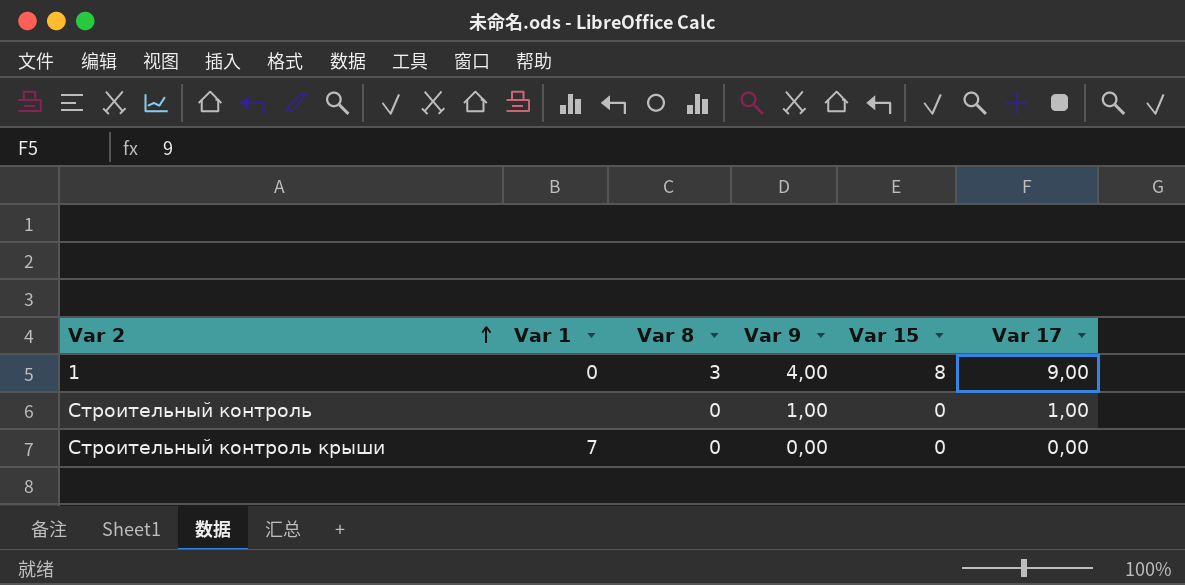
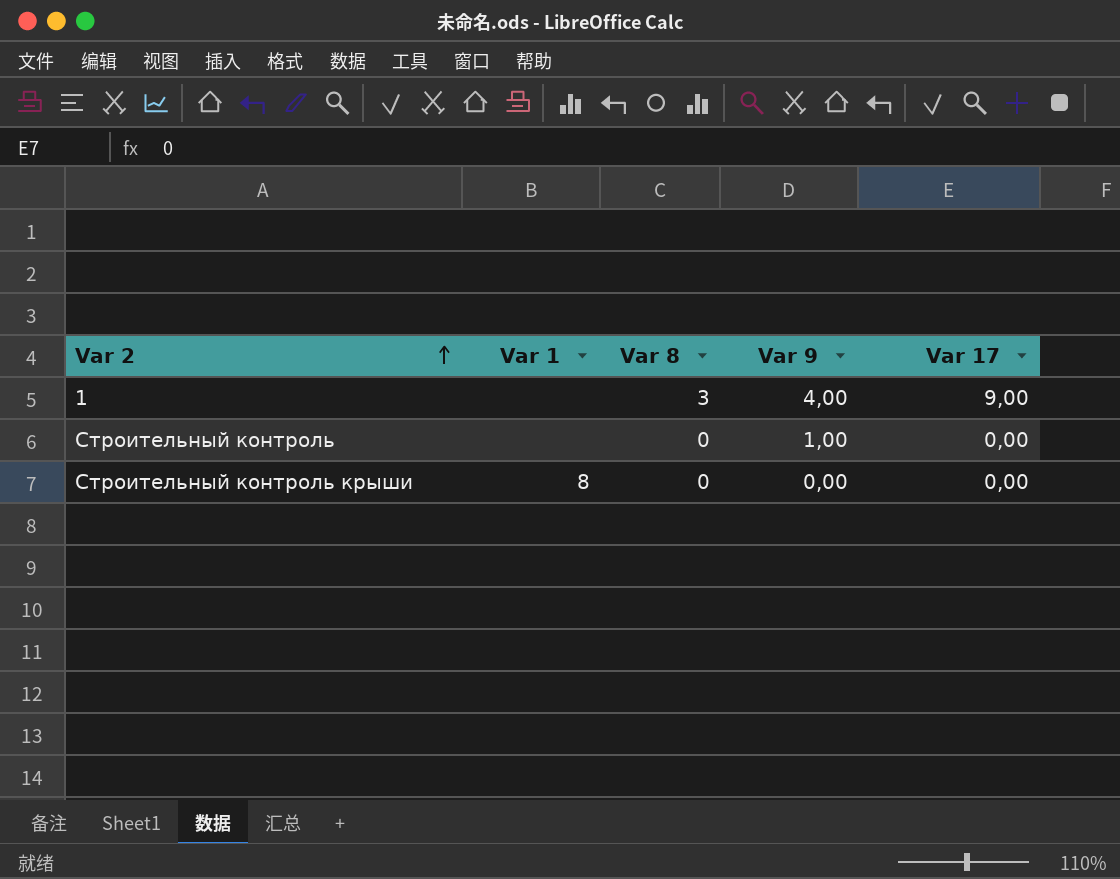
column Var 15 | position: 5 -> none
1 | Var 1: 0 -> none
Строительный контроль | Var 17: 1,00 -> 0,00
Строительный контроль крыши | Var 1: 7 -> 8

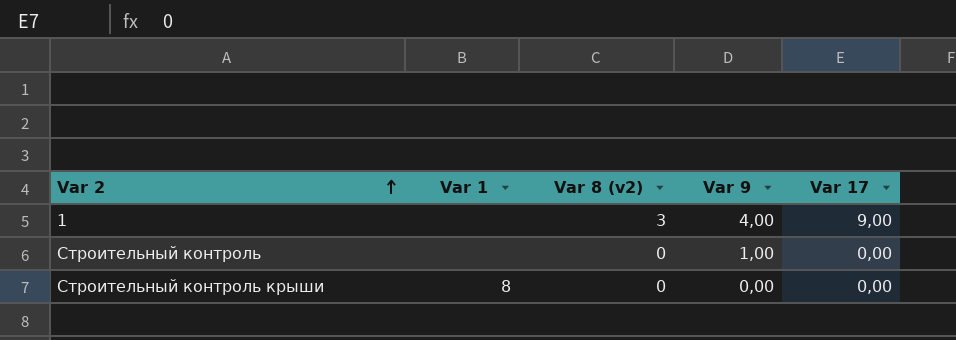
column name: Var 8 -> Var 8 (v2)

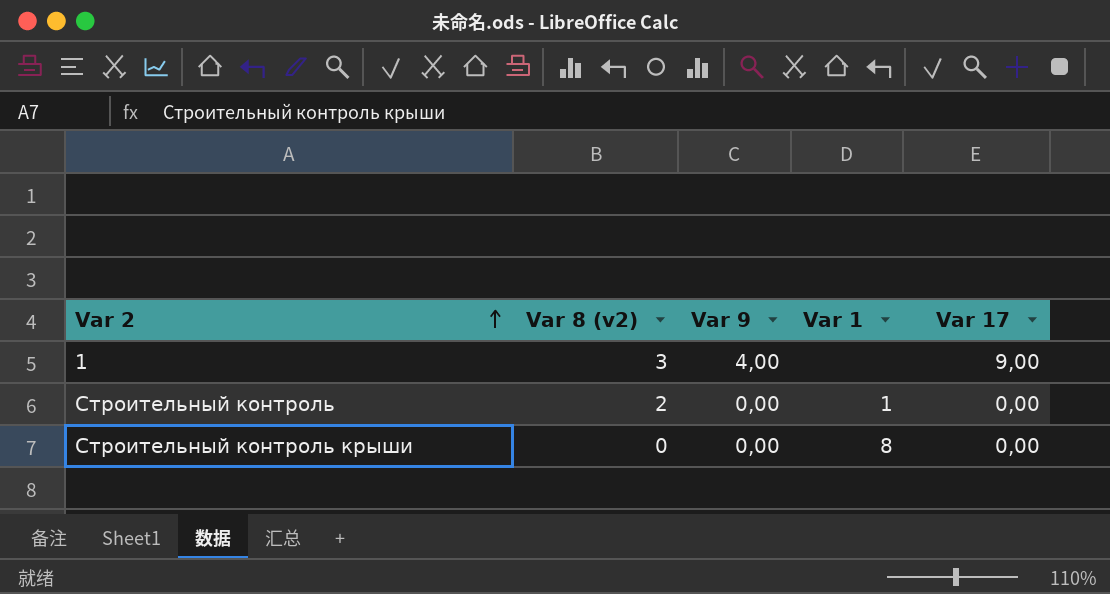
column Var 1 | position: 2 -> 4
Строительный контроль | Var 8 (v2): 0 -> 2
Строительный контроль | Var 9: 1,00 -> 0,00
Строительный контроль | Var 1: none -> 1

